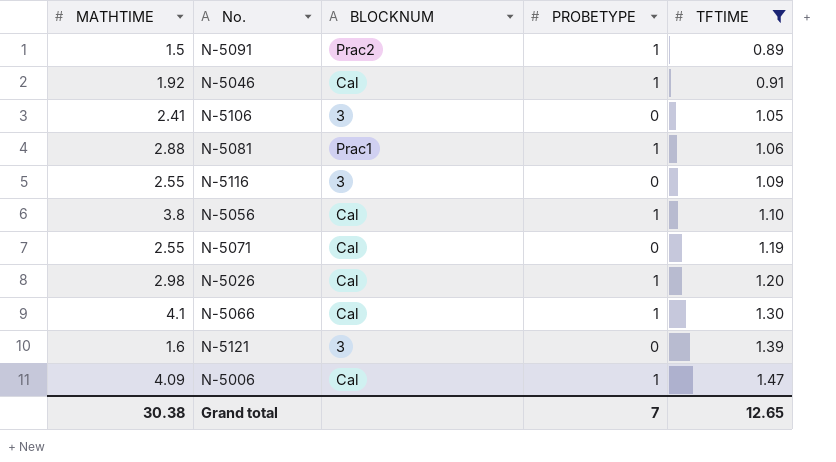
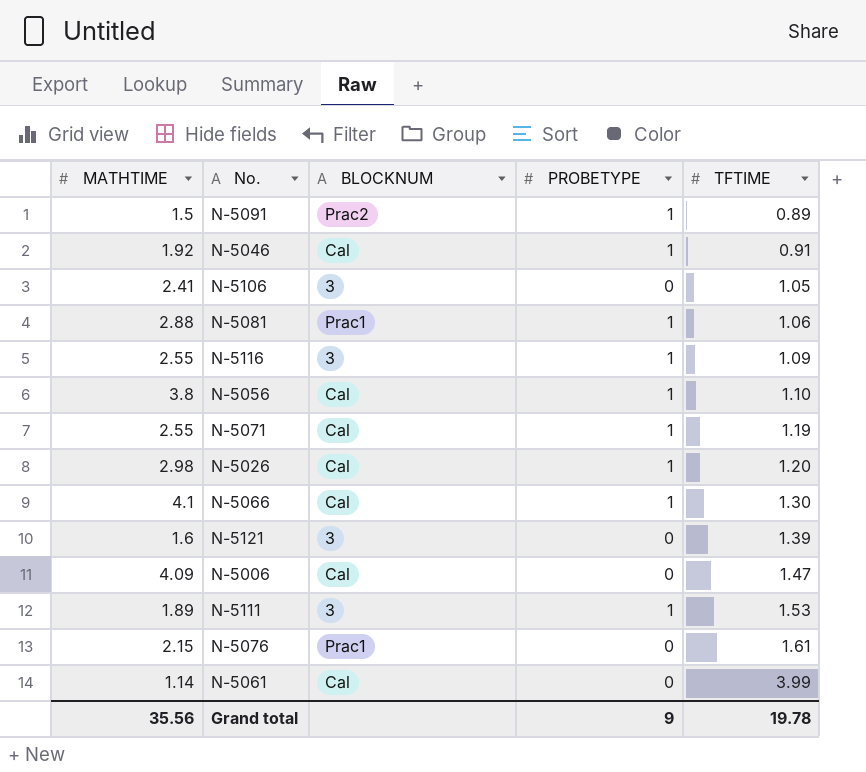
filter: TFTIME <= 1.47 -> none
N-5116 | PROBETYPE: 0 -> 1
N-5071 | PROBETYPE: 0 -> 1
N-5006 | PROBETYPE: 1 -> 0
Grand total | MATHTIME: 30.38 -> 35.56
Grand total | PROBETYPE: 7 -> 9
Grand total | TFTIME: 12.65 -> 19.78

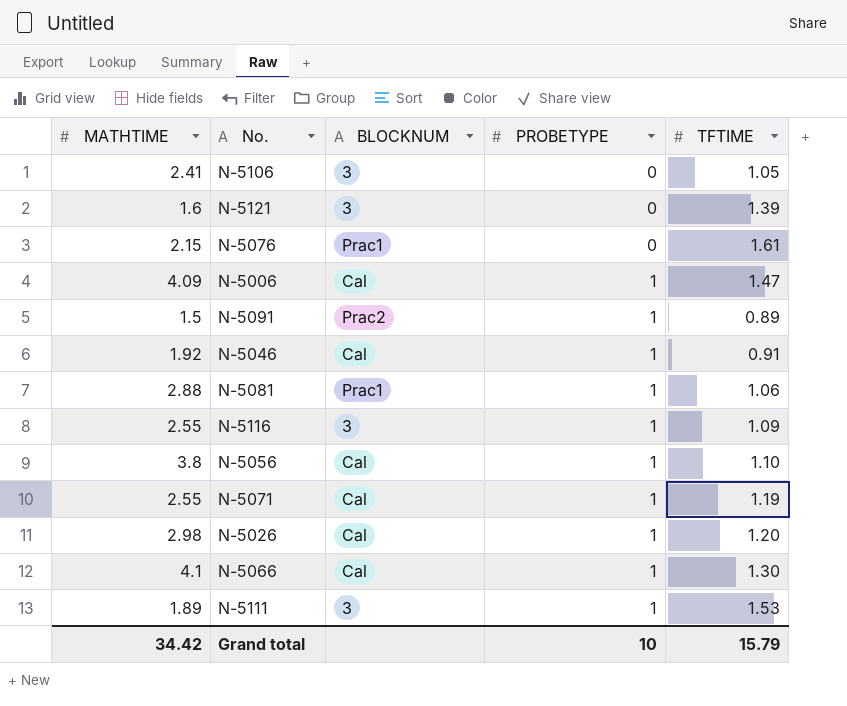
row order: TFTIME ascending -> PROBETYPE ascending
row N-5061: 1.14 | Cal | 0 | 3.99 -> none
N-5006 | PROBETYPE: 0 -> 1
Grand total | MATHTIME: 35.56 -> 34.42
Grand total | PROBETYPE: 9 -> 10
Grand total | TFTIME: 19.78 -> 15.79

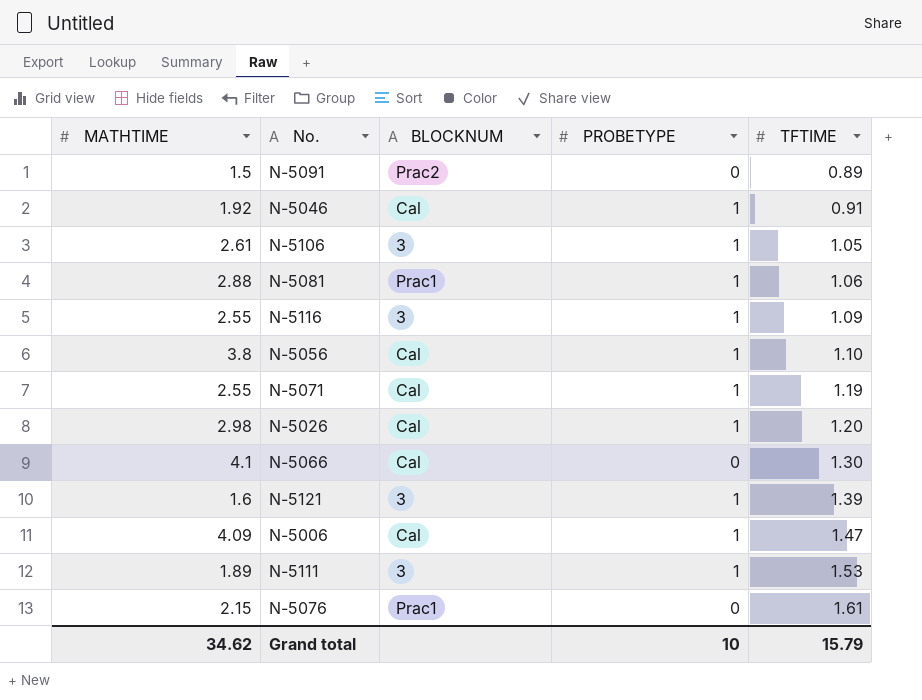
row order: PROBETYPE ascending -> TFTIME ascending
N-5091 | PROBETYPE: 1 -> 0
N-5106 | MATHTIME: 2.41 -> 2.61
N-5106 | PROBETYPE: 0 -> 1
N-5066 | PROBETYPE: 1 -> 0
N-5121 | PROBETYPE: 0 -> 1
Grand total | MATHTIME: 34.42 -> 34.62

